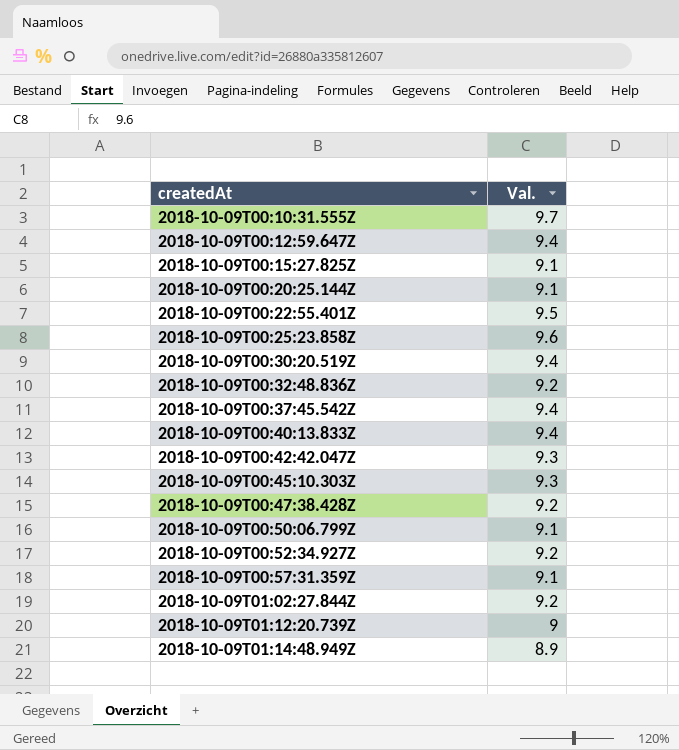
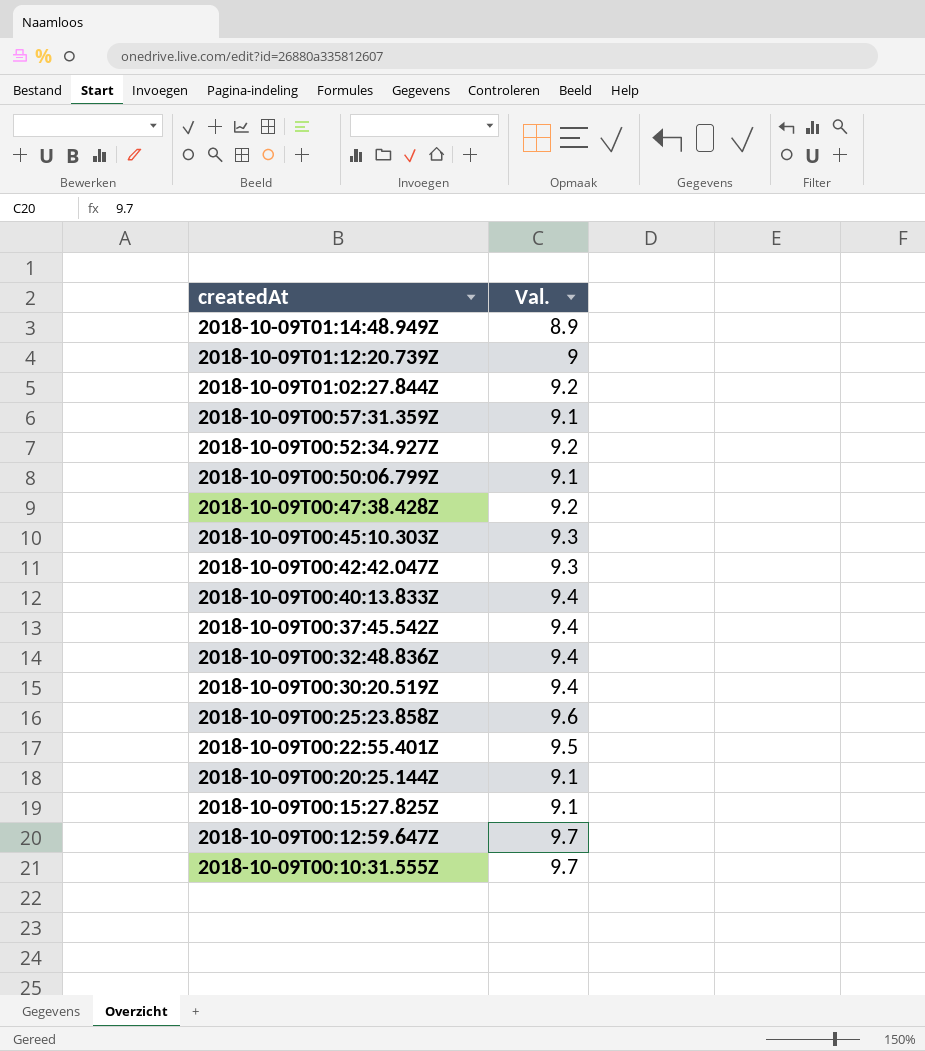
row order: createdAt ascending -> createdAt descending
2018-10-09T00:32:48.836Z | Val.: 9.2 -> 9.4
2018-10-09T00:12:59.647Z | Val.: 9.4 -> 9.7

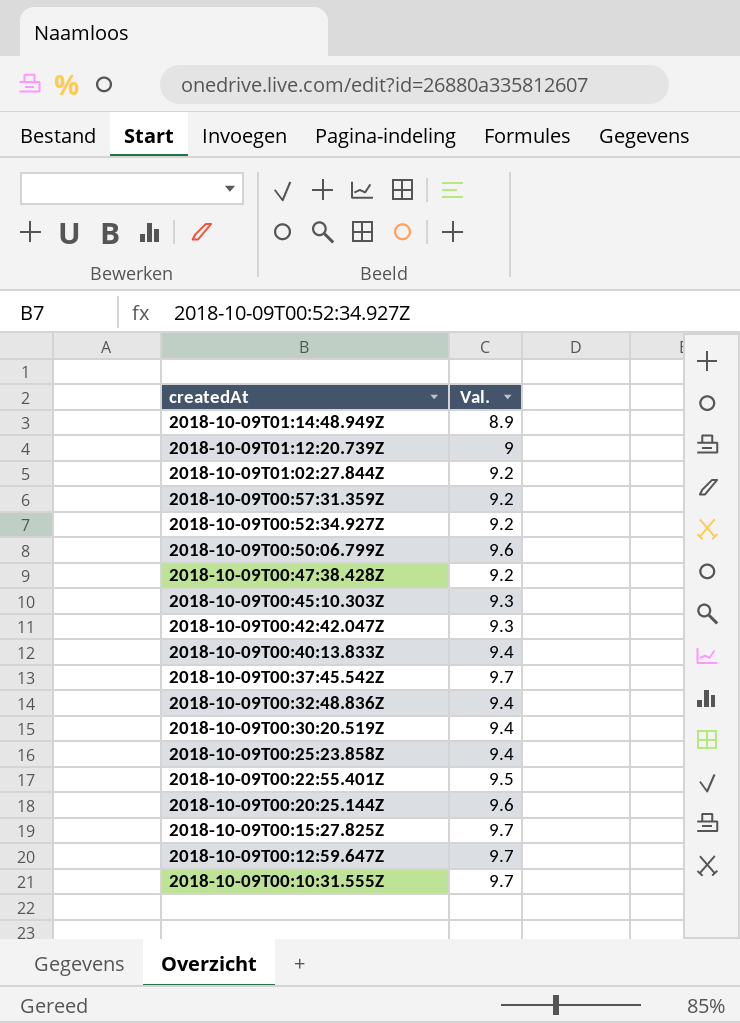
2018-10-09T00:57:31.359Z | Val.: 9.1 -> 9.2
2018-10-09T00:50:06.799Z | Val.: 9.1 -> 9.6
2018-10-09T00:37:45.542Z | Val.: 9.4 -> 9.7
2018-10-09T00:25:23.858Z | Val.: 9.6 -> 9.4
2018-10-09T00:20:25.144Z | Val.: 9.1 -> 9.6
2018-10-09T00:15:27.825Z | Val.: 9.1 -> 9.7

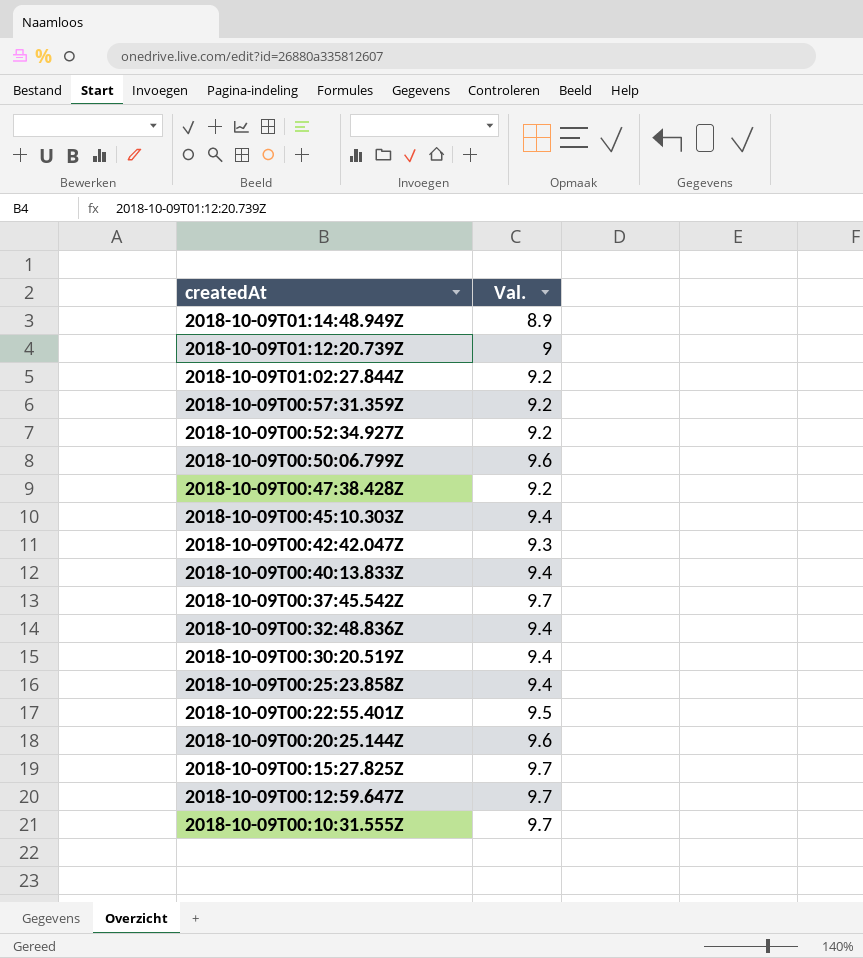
2018-10-09T00:45:10.303Z | Val.: 9.3 -> 9.4

